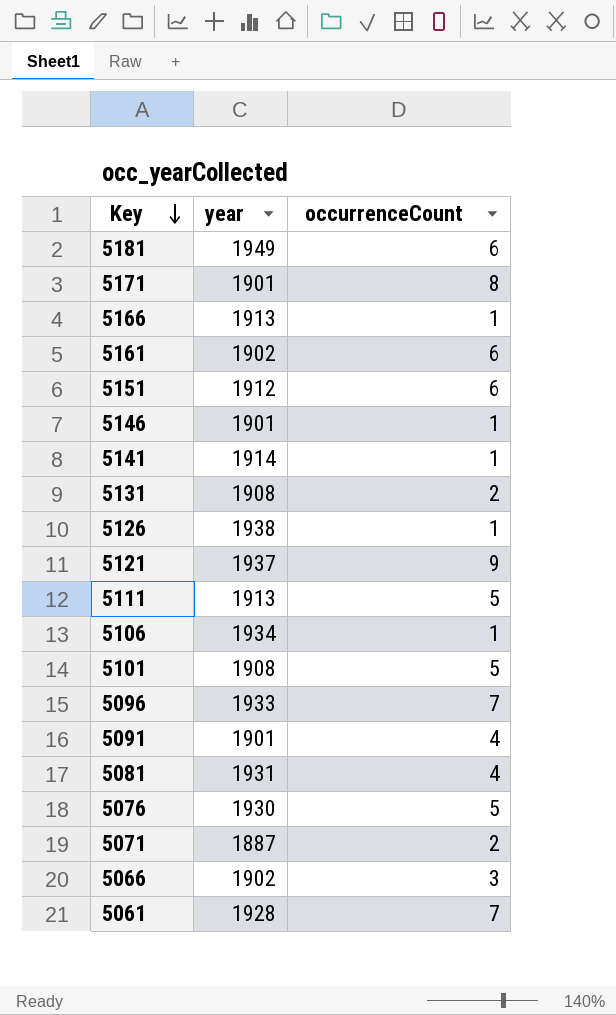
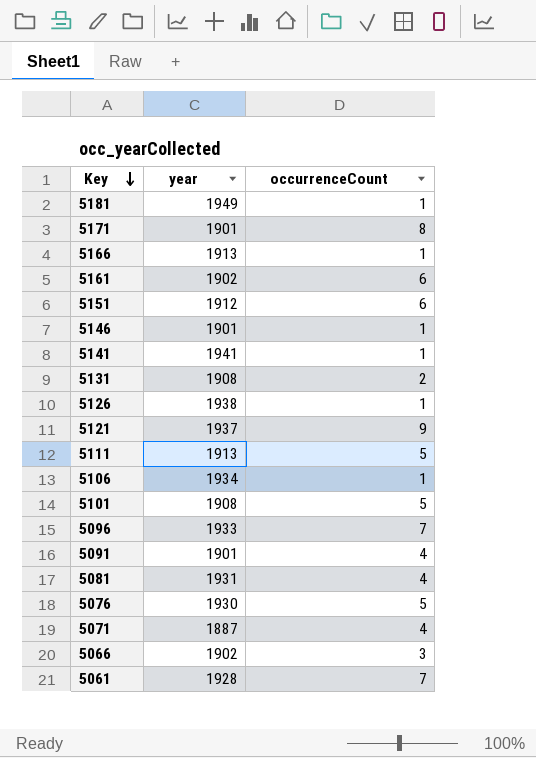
5181 | occurrenceCount: 6 -> 1
5141 | year: 1914 -> 1941
5071 | occurrenceCount: 2 -> 4

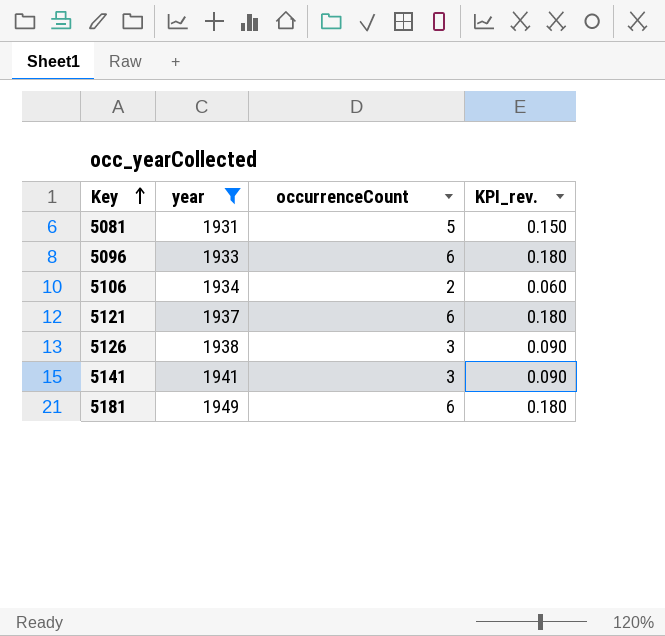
filter: none -> year >= 1931
row order: Key descending -> Key ascending
column KPI_rev. | formula: none -> [occurrenceCount] * 0.03
5081 | occurrenceCount: 4 -> 5
5096 | occurrenceCount: 7 -> 6
5106 | occurrenceCount: 1 -> 2
5121 | occurrenceCount: 9 -> 6
5126 | occurrenceCount: 1 -> 3
5141 | occurrenceCount: 1 -> 3
5181 | occurrenceCount: 1 -> 6

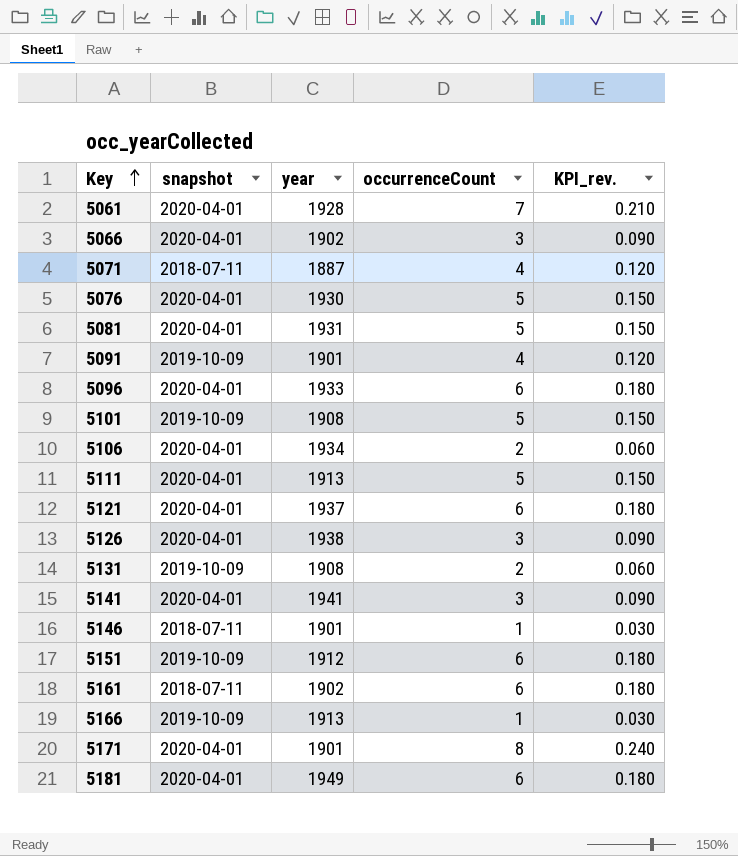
filter: year >= 1931 -> none
column snapshot | position: none -> 2

